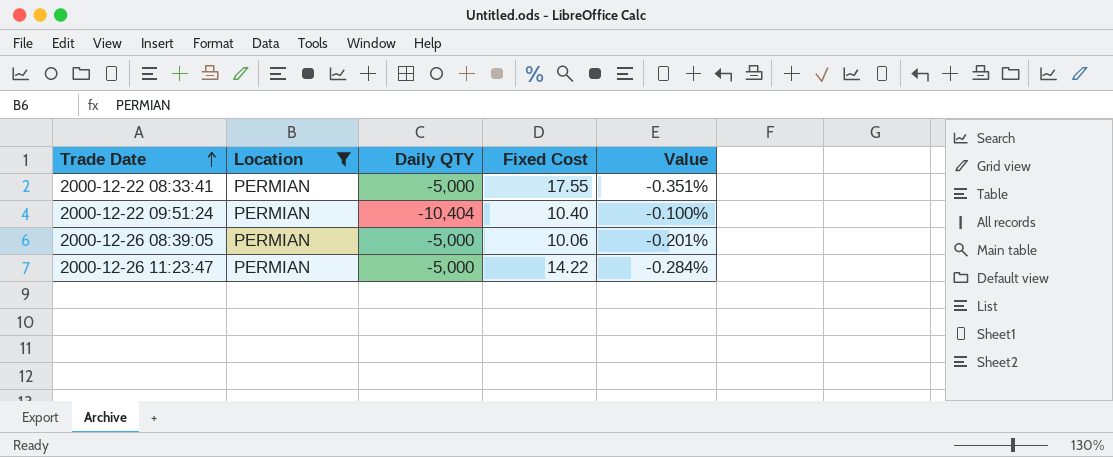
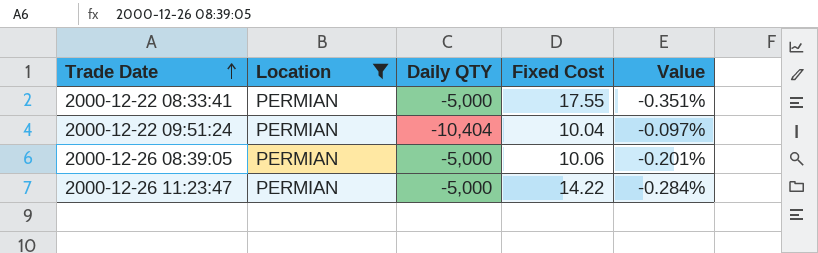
2000-12-22 09:51:24 | Fixed Cost: 10.40 -> 10.04
2000-12-22 09:51:24 | Value: -0.100% -> -0.097%

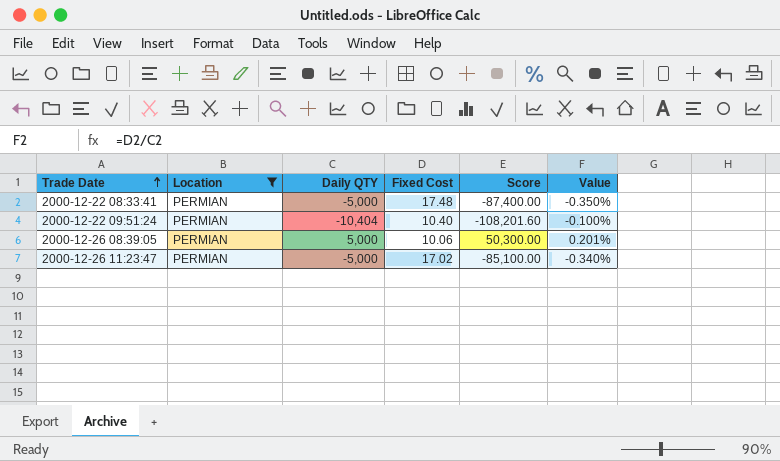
column Score | formula: none -> [Daily QTY] * [Fixed Cost]
2000-12-22 08:33:41 | Fixed Cost: 17.55 -> 17.48
2000-12-22 08:33:41 | Value: -0.351% -> -0.350%
2000-12-22 09:51:24 | Fixed Cost: 10.04 -> 10.40
2000-12-22 09:51:24 | Value: -0.097% -> -0.100%
2000-12-26 08:39:05 | Daily QTY: -5,000 -> 5,000
2000-12-26 08:39:05 | Value: -0.201% -> 0.201%
2000-12-26 11:23:47 | Fixed Cost: 14.22 -> 17.02
2000-12-26 11:23:47 | Value: -0.284% -> -0.340%

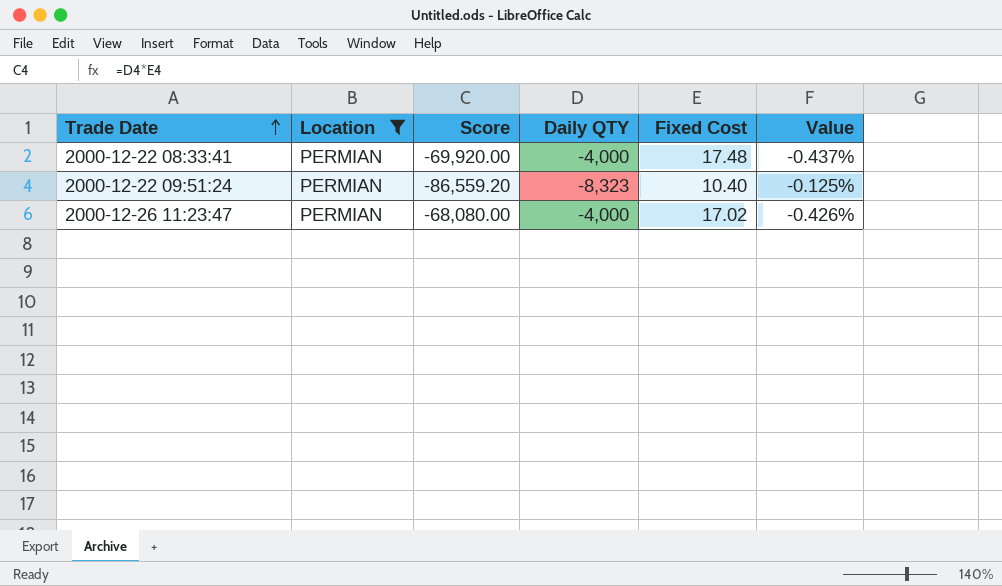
column Score | position: 5 -> 3
row 2000-12-26 08:39:05: PERMIAN | 5,000 | 10.06 | 50,300.00 | 0.201% -> none
2000-12-22 08:33:41 | Score: -87,400.00 -> -69,920.00
2000-12-22 08:33:41 | Daily QTY: -5,000 -> -4,000
2000-12-22 08:33:41 | Value: -0.350% -> -0.437%
2000-12-22 09:51:24 | Score: -108,201.60 -> -86,559.20
2000-12-22 09:51:24 | Daily QTY: -10,404 -> -8,323
2000-12-22 09:51:24 | Value: -0.100% -> -0.125%
2000-12-26 11:23:47 | Score: -85,100.00 -> -68,080.00
2000-12-26 11:23:47 | Daily QTY: -5,000 -> -4,000
2000-12-26 11:23:47 | Value: -0.340% -> -0.426%

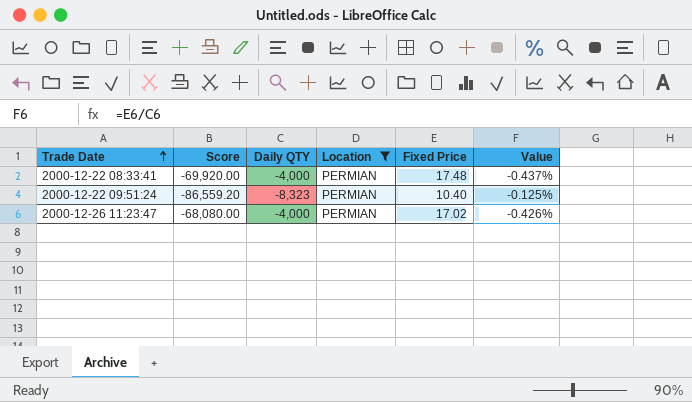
column Location | position: 2 -> 4
column name: Fixed Cost -> Fixed Price

